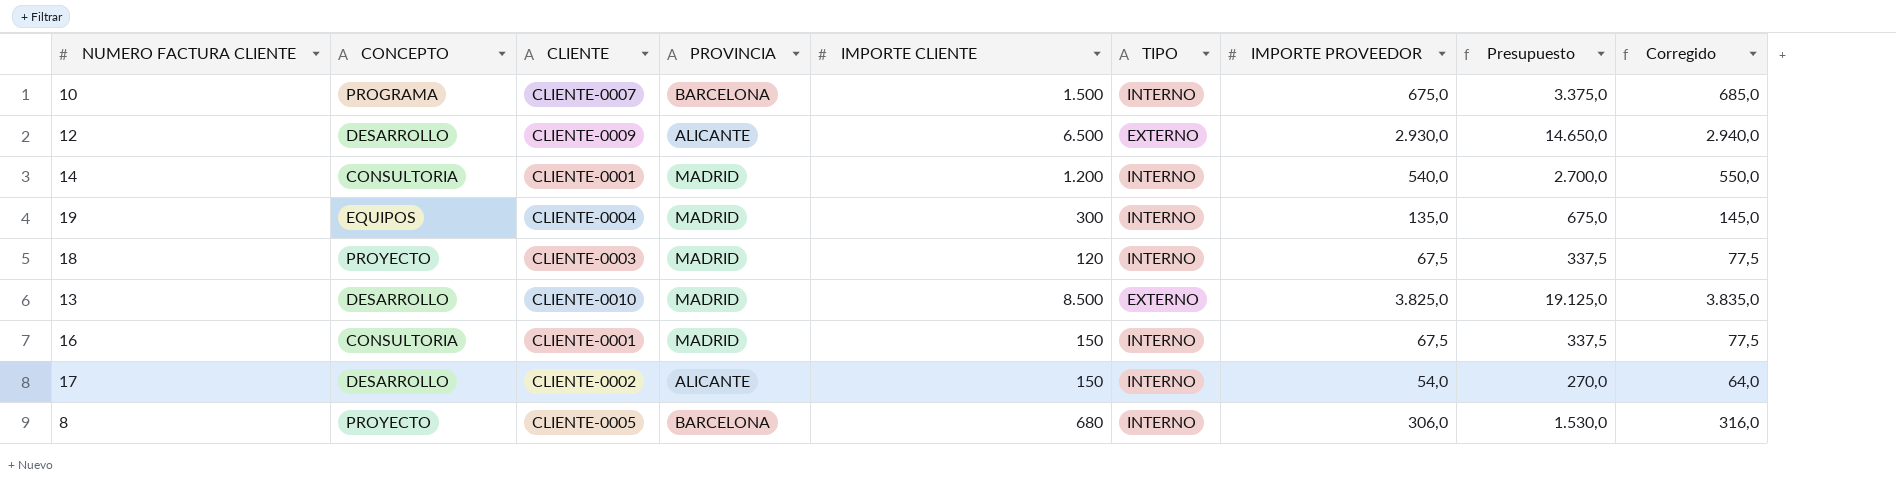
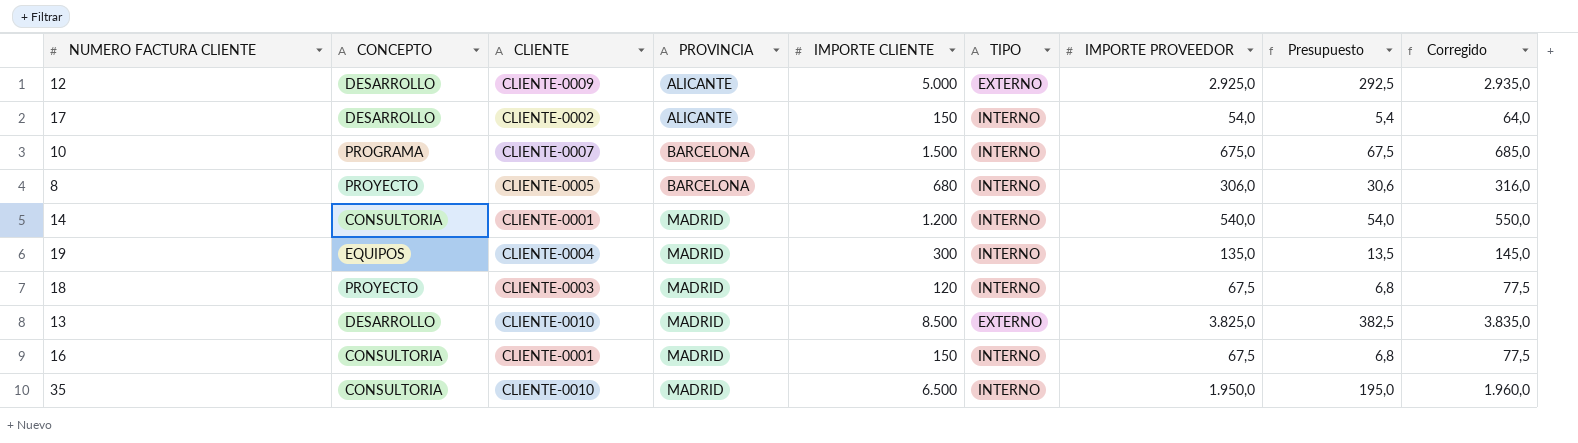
row order: none -> PROVINCIA ascending
column Presupuesto | formula: [IMPORTE PROVEEDOR] * 5 -> [IMPORTE PROVEEDOR] * 0,1
12 | IMPORTE CLIENTE: 6.500 -> 5.000
12 | IMPORTE PROVEEDOR: 2.930,0 -> 2.925,0
12 | Corregido: 2.940,0 -> 2.935,0
row 35: none -> CONSULTORIA | CLIENTE-0010 | MADRID | 6.500 | INTERNO | 1.950,0 | 195,0 | 1.960,0

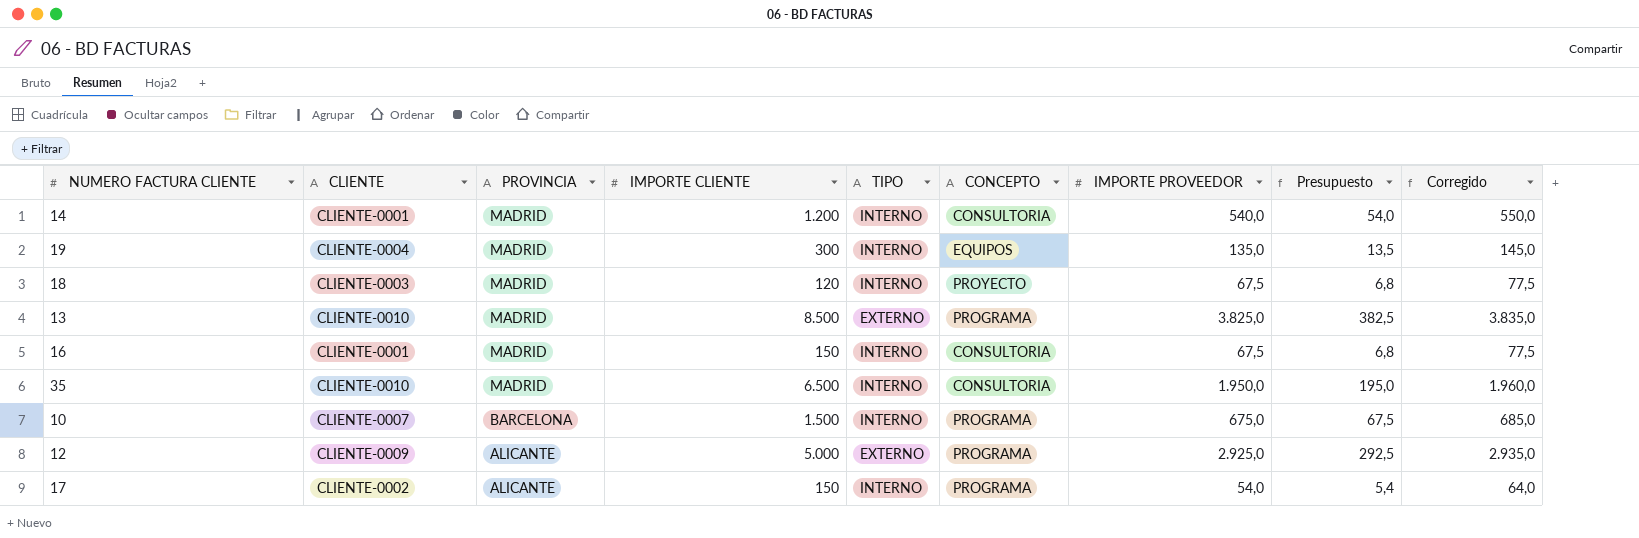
row order: PROVINCIA ascending -> PROVINCIA descending
column CONCEPTO | position: 2 -> 6
row 8: PROYECTO | CLIENTE-0005 | BARCELONA | 680 | INTERNO | 306,0 | 30,6 | 316,0 -> none
13 | CONCEPTO: DESARROLLO -> PROGRAMA
12 | CONCEPTO: DESARROLLO -> PROGRAMA
17 | CONCEPTO: DESARROLLO -> PROGRAMA

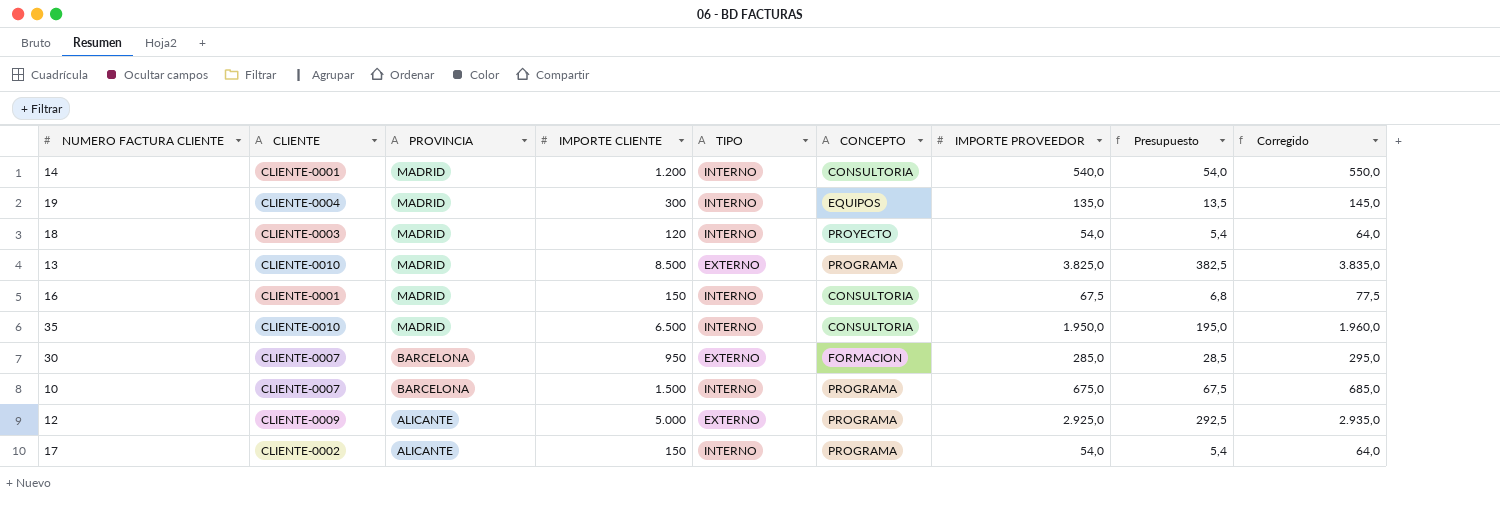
18 | IMPORTE PROVEEDOR: 67,5 -> 54,0
18 | Presupuesto: 6,8 -> 5,4
18 | Corregido: 77,5 -> 64,0
row 30: none -> CLIENTE-0007 | BARCELONA | 950 | EXTERNO | FORMACION | 285,0 | 28,5 | 295,0

